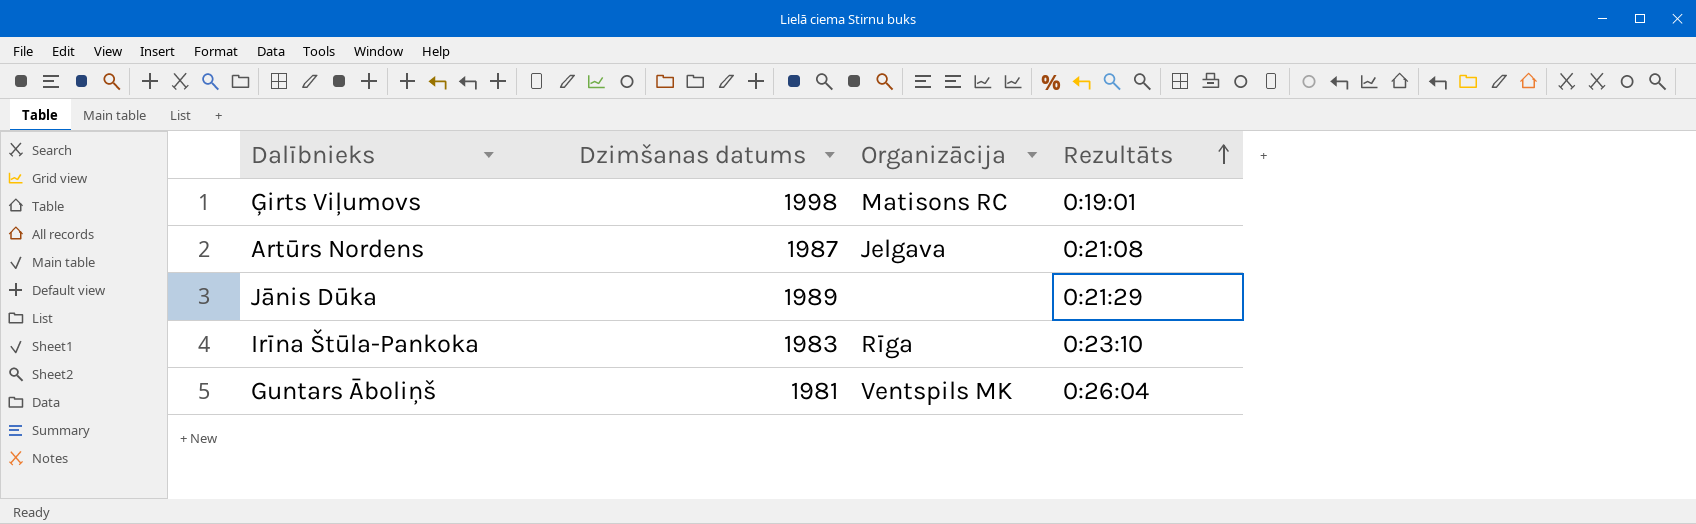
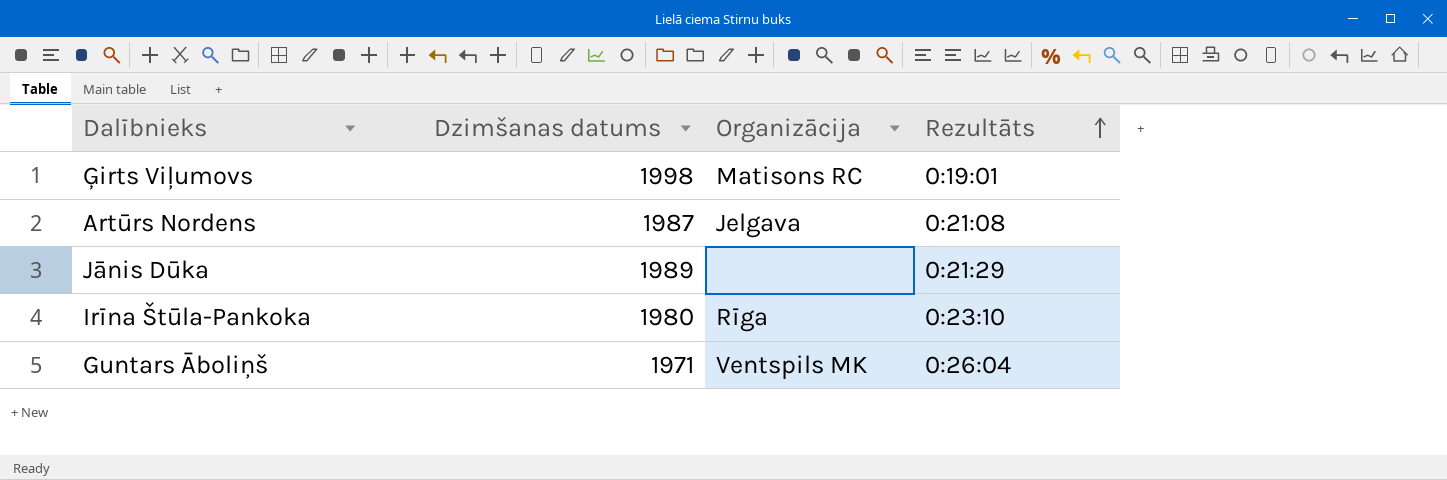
Irīna Štūla-Pankoka | Dzimšanas datums: 1983 -> 1980
Guntars Āboliņš | Dzimšanas datums: 1981 -> 1971

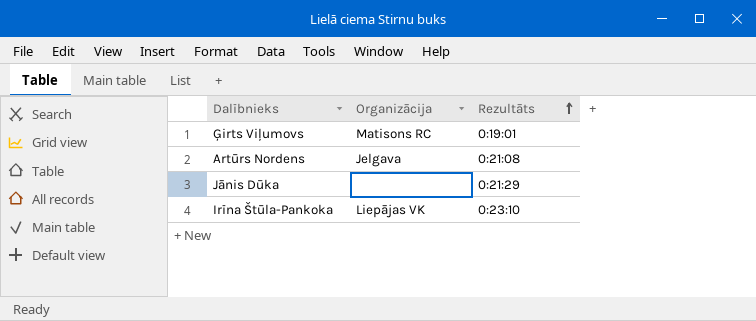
column Dzimšanas datums | position: 2 -> none
row Guntars Āboliņš: 1971 | Ventspils MK | 0:26:04 -> none
Irīna Štūla-Pankoka | Organizācija: Rīga -> Liepājas VK

